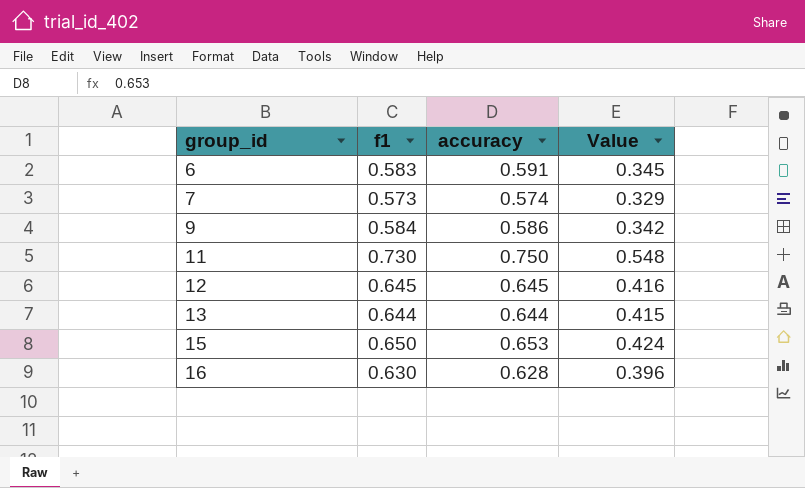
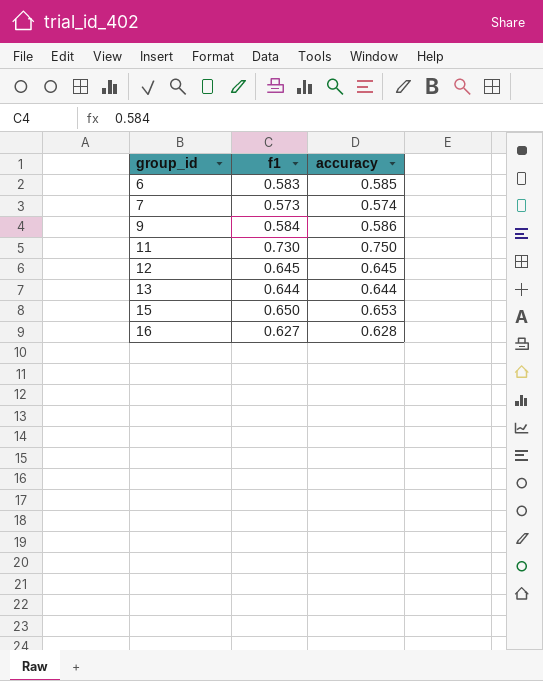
column Value | formula: [f1] * [accuracy] -> none
6 | accuracy: 0.591 -> 0.585
16 | f1: 0.630 -> 0.627

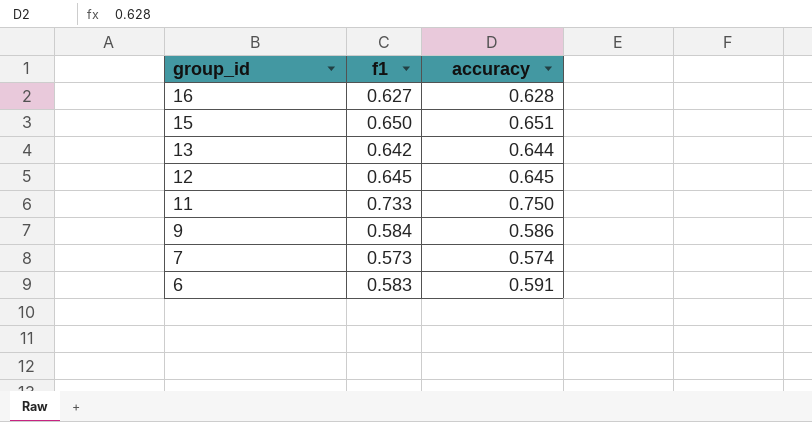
row order: group_id ascending -> group_id descending
15 | accuracy: 0.653 -> 0.651
13 | f1: 0.644 -> 0.642
11 | f1: 0.730 -> 0.733
6 | accuracy: 0.585 -> 0.591

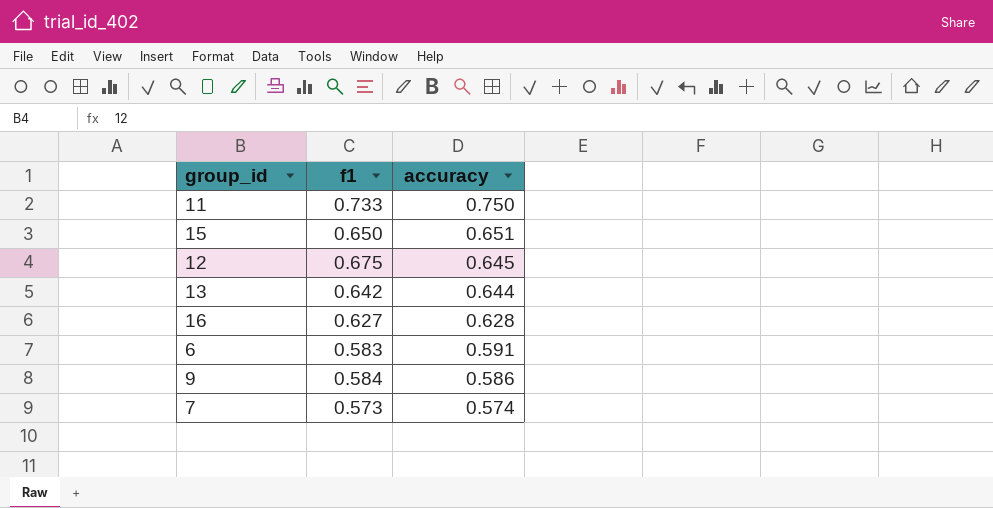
row order: group_id descending -> accuracy descending
12 | f1: 0.645 -> 0.675

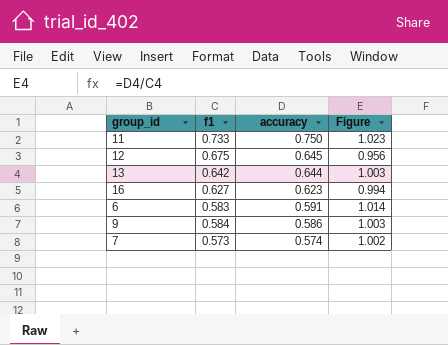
column Figure | formula: none -> [accuracy] / [f1]
row 15: 0.650 | 0.651 -> none
16 | accuracy: 0.628 -> 0.623

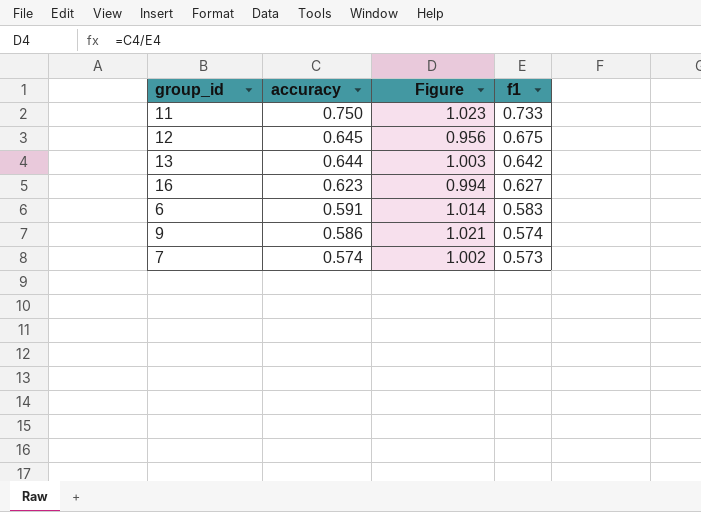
column f1 | position: 2 -> 4
9 | Figure: 1.003 -> 1.021
9 | f1: 0.584 -> 0.574

